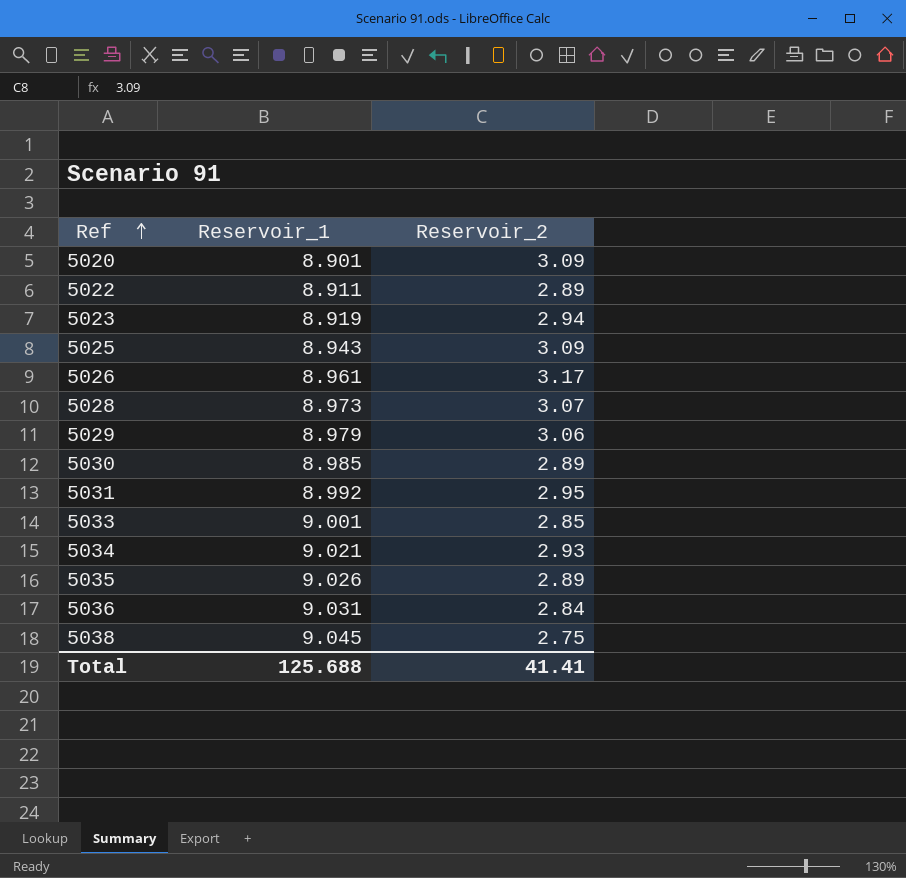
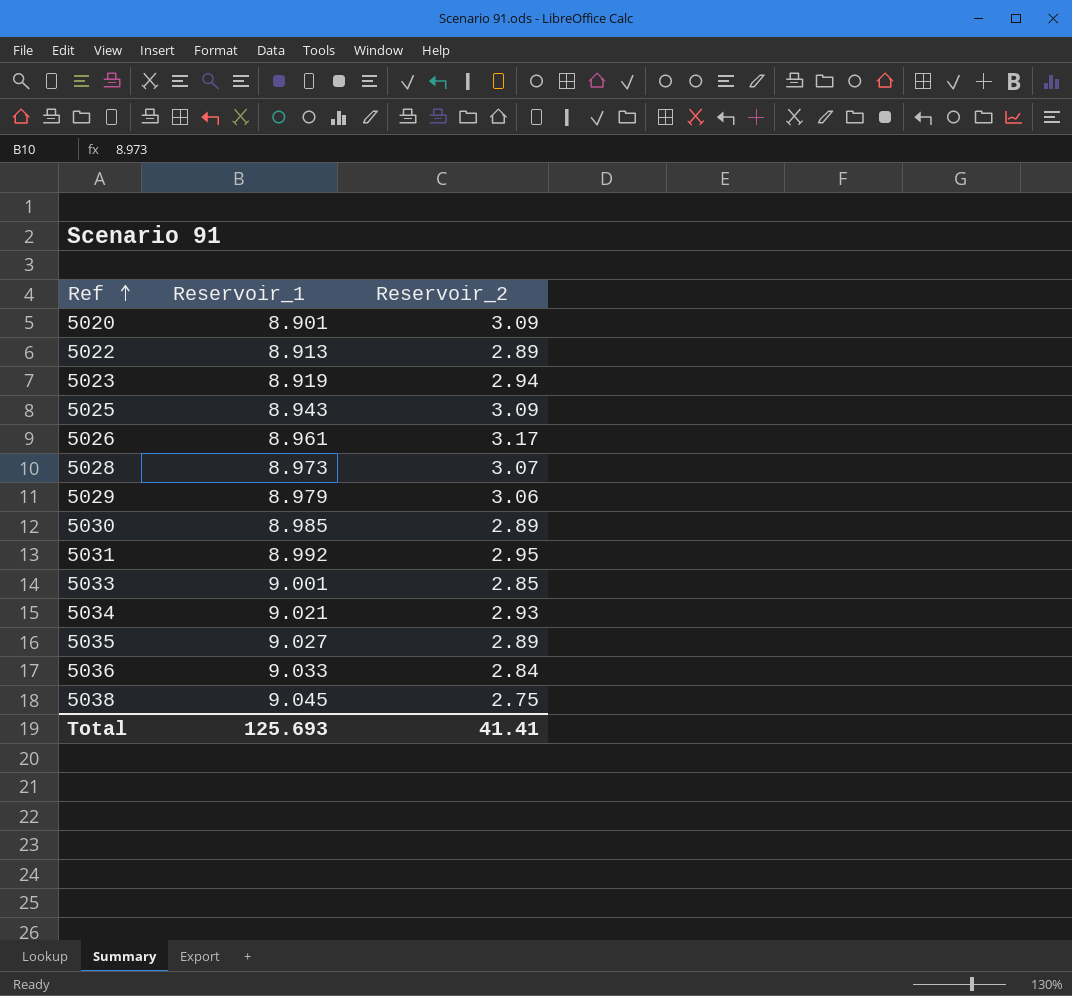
5022 | Reservoir_1: 8.911 -> 8.913
5035 | Reservoir_1: 9.026 -> 9.027
5036 | Reservoir_1: 9.031 -> 9.033
Total | Reservoir_1: 125.688 -> 125.693

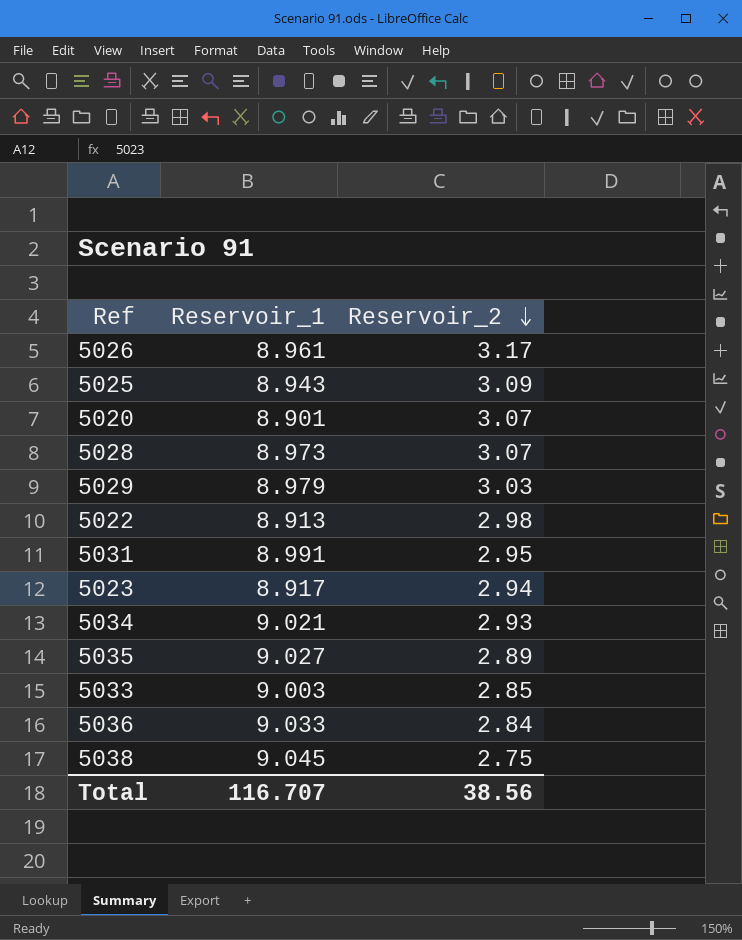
row order: Ref ascending -> Reservoir_2 descending
row 5030: 8.985 | 2.89 -> none
5020 | Reservoir_2: 3.09 -> 3.07
5029 | Reservoir_2: 3.06 -> 3.03
5022 | Reservoir_2: 2.89 -> 2.98
5031 | Reservoir_1: 8.992 -> 8.991
5023 | Reservoir_1: 8.919 -> 8.917
5033 | Reservoir_1: 9.001 -> 9.003
Total | Reservoir_1: 125.693 -> 116.707
Total | Reservoir_2: 41.41 -> 38.56

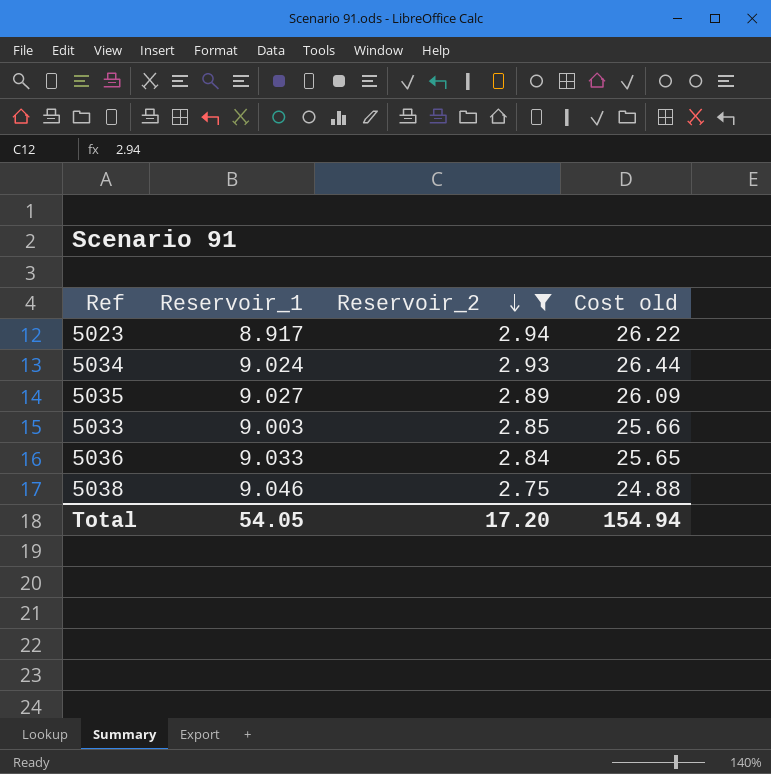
filter: none -> Reservoir_2 <= 2.94
column Cost old | formula: none -> [Reservoir_1] * [Reservoir_2]
5034 | Reservoir_1: 9.021 -> 9.024
5038 | Reservoir_1: 9.045 -> 9.046
Total | Reservoir_1: 116.707 -> 54.05
Total | Reservoir_2: 38.56 -> 17.20

